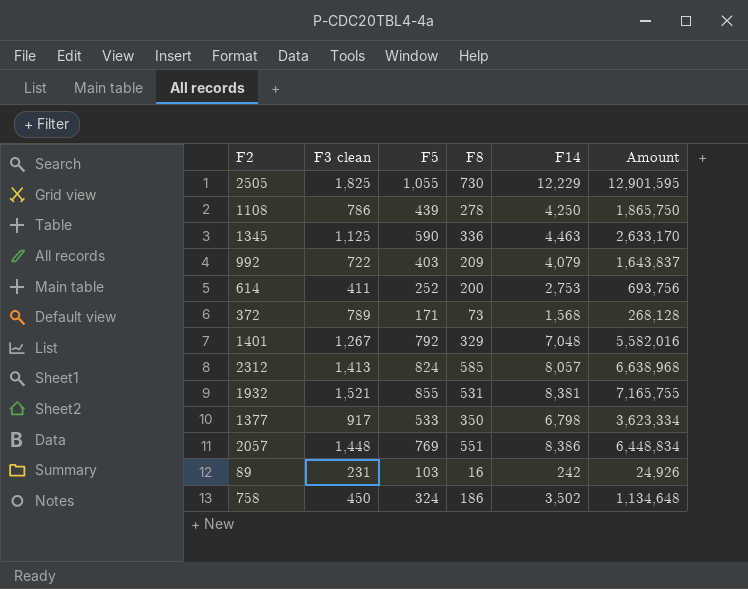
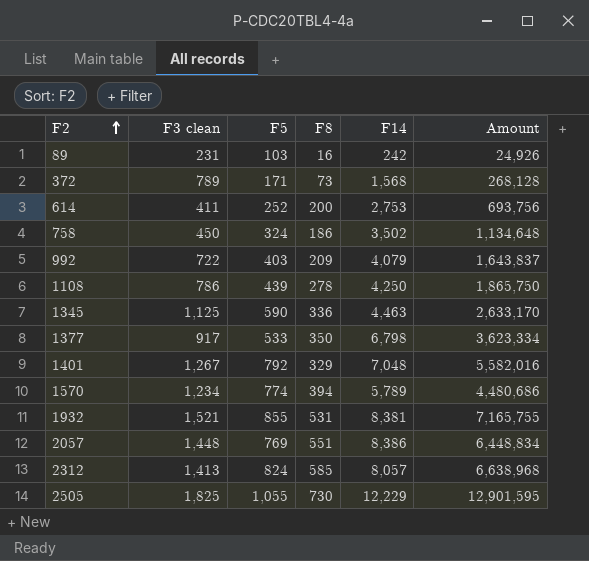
row order: none -> F2 ascending
row 1570: none -> 1,234 | 774 | 394 | 5,789 | 4,480,686

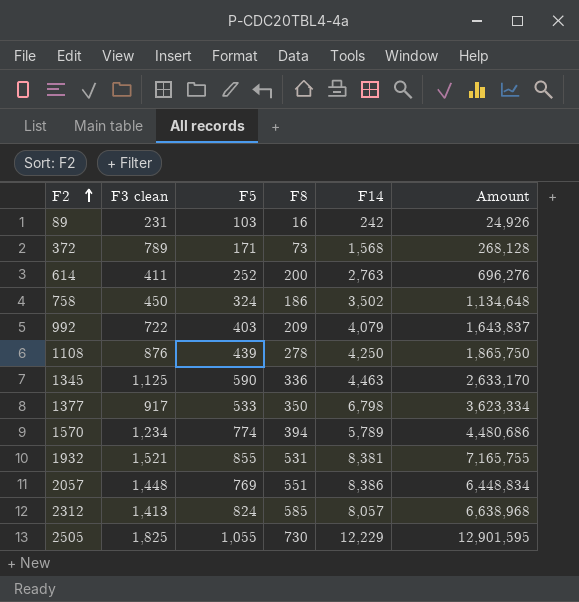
row 1401: 1,267 | 792 | 329 | 7,048 | 5,582,016 -> none
614 | F14: 2,753 -> 2,763
614 | Amount: 693,756 -> 696,276
1108 | F3 clean: 786 -> 876

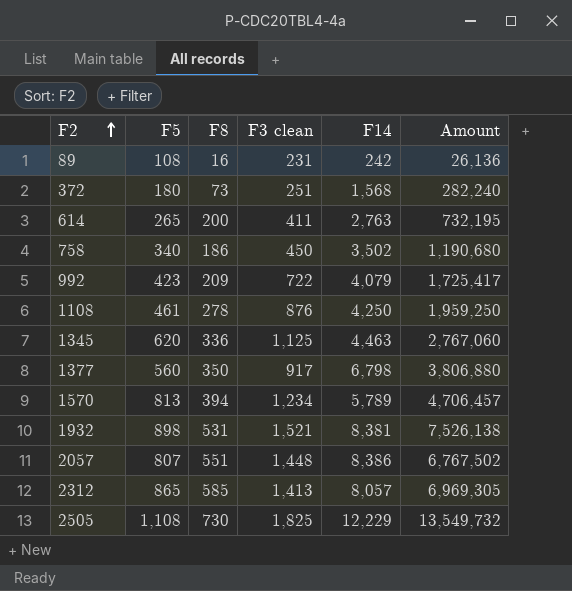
column F3 clean | position: 2 -> 4
89 | F5: 103 -> 108
89 | Amount: 24,926 -> 26,136
372 | F5: 171 -> 180
372 | F3 clean: 789 -> 251
372 | Amount: 268,128 -> 282,240
614 | F5: 252 -> 265
614 | Amount: 696,276 -> 732,195
758 | F5: 324 -> 340
758 | Amount: 1,134,648 -> 1,190,680
992 | F5: 403 -> 423
992 | Amount: 1,643,837 -> 1,725,417
1108 | F5: 439 -> 461
1108 | Amount: 1,865,750 -> 1,959,250
1345 | F5: 590 -> 620
1345 | Amount: 2,633,170 -> 2,767,060
1377 | F5: 533 -> 560
1377 | Amount: 3,623,334 -> 3,806,880
1570 | F5: 774 -> 813
1570 | Amount: 4,480,686 -> 4,706,457
1932 | F5: 855 -> 898
1932 | Amount: 7,165,755 -> 7,526,138
2057 | F5: 769 -> 807
2057 | Amount: 6,448,834 -> 6,767,502
2312 | F5: 824 -> 865
2312 | Amount: 6,638,968 -> 6,969,305
2505 | F5: 1,055 -> 1,108
2505 | Amount: 12,901,595 -> 13,549,732

